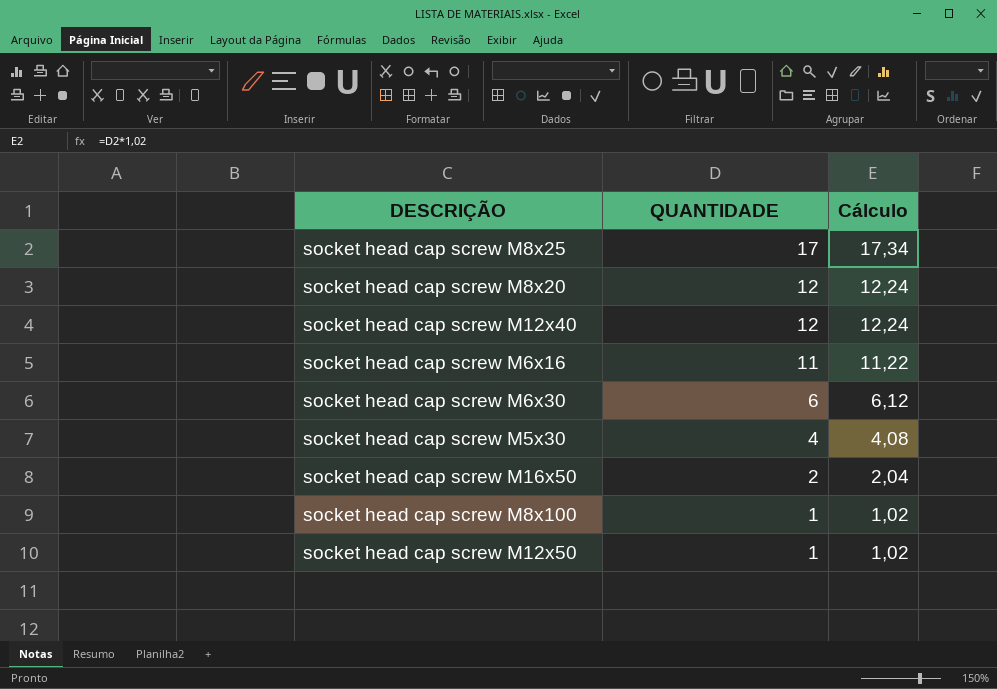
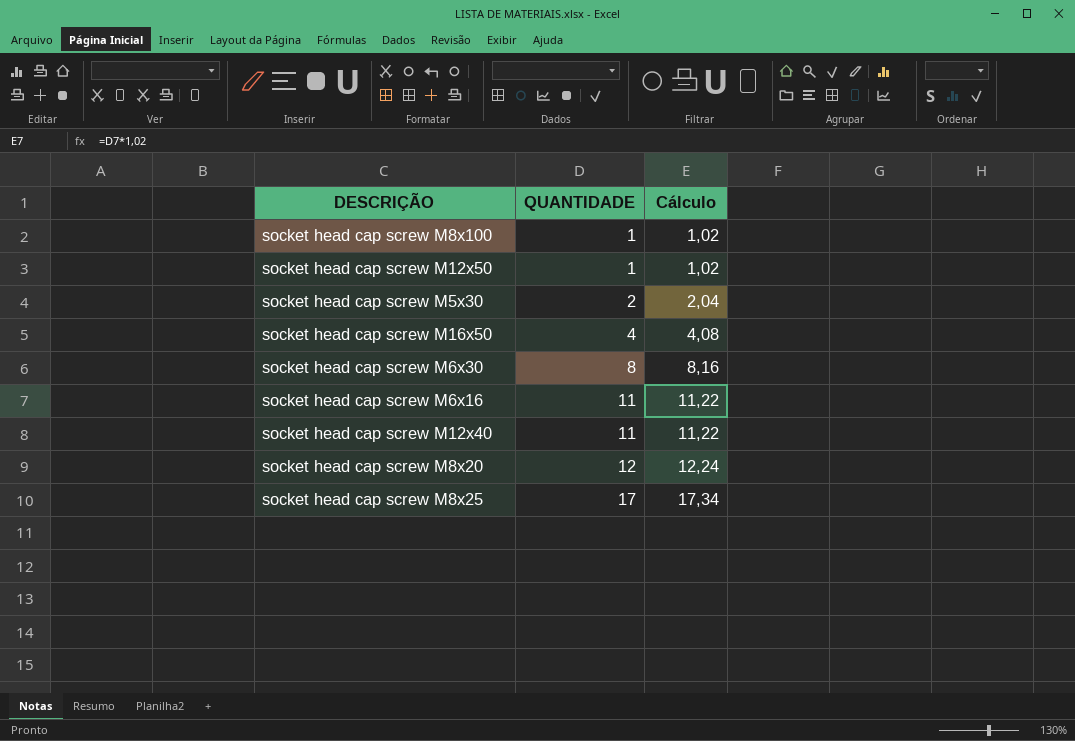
row order: QUANTIDADE descending -> QUANTIDADE ascending
socket head cap screw M5x30 | QUANTIDADE: 4 -> 2
socket head cap screw M5x30 | Cálculo: 4,08 -> 2,04
socket head cap screw M16x50 | QUANTIDADE: 2 -> 4
socket head cap screw M16x50 | Cálculo: 2,04 -> 4,08
socket head cap screw M6x30 | QUANTIDADE: 6 -> 8
socket head cap screw M6x30 | Cálculo: 6,12 -> 8,16
socket head cap screw M12x40 | QUANTIDADE: 12 -> 11
socket head cap screw M12x40 | Cálculo: 12,24 -> 11,22

